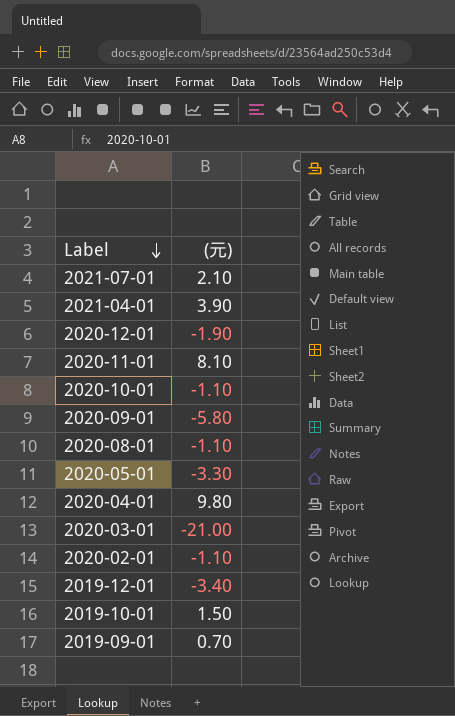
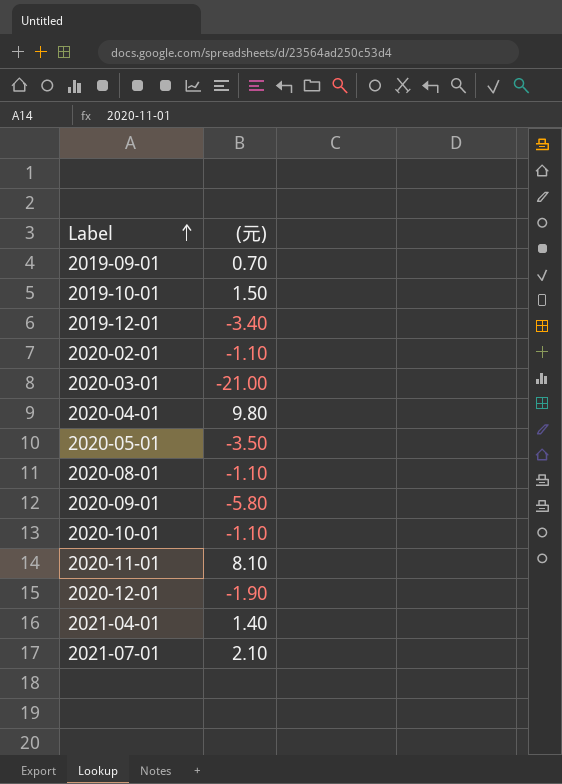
row order: Label descending -> Label ascending
2020-05-01 | (元): -3.30 -> -3.50
2021-04-01 | (元): 3.90 -> 1.40

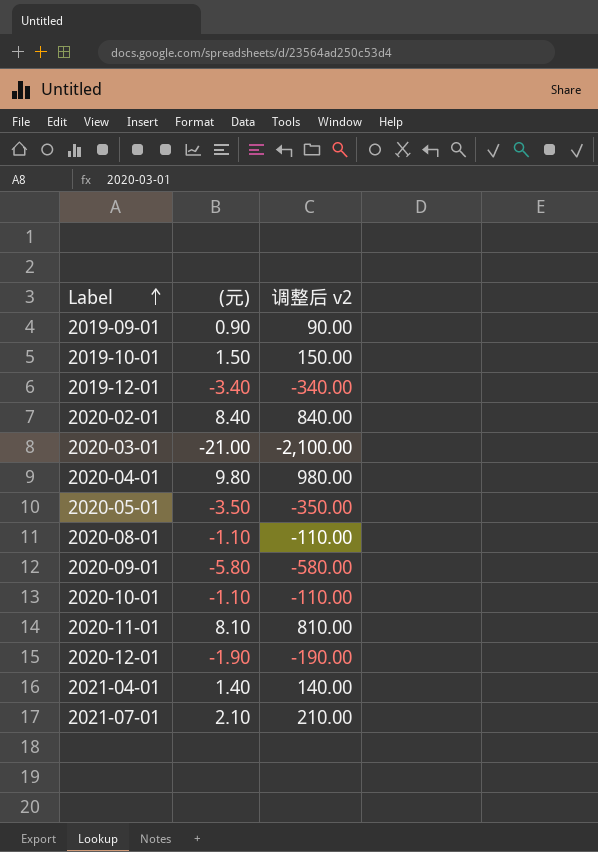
column 调整后 v2 | formula: none -> [(元)] * 100
2019-09-01 | (元): 0.70 -> 0.90
2020-02-01 | (元): -1.10 -> 8.40

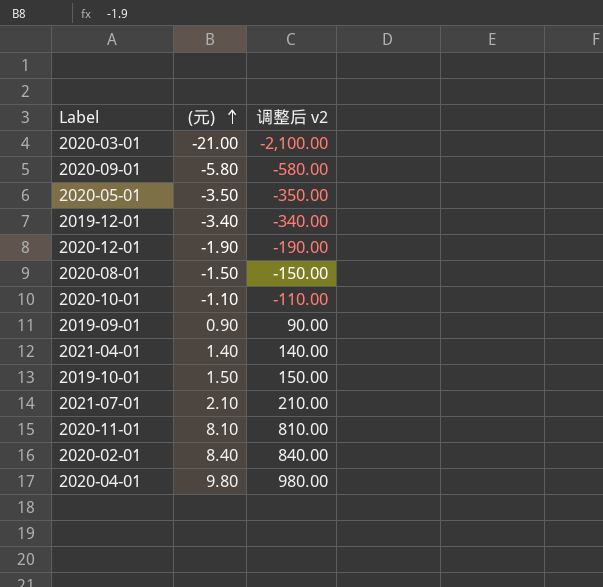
row order: Label ascending -> (元) ascending
2020-08-01 | (元): -1.10 -> -1.50
2020-08-01 | 调整后 v2: -110.00 -> -150.00

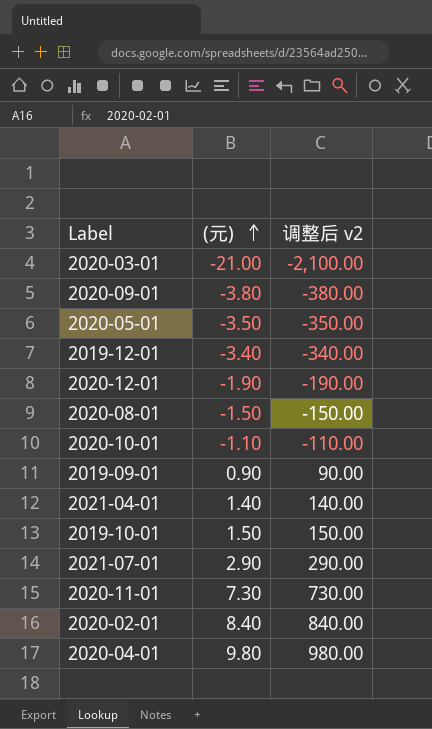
2020-09-01 | (元): -5.80 -> -3.80
2020-09-01 | 调整后 v2: -580.00 -> -380.00
2021-07-01 | (元): 2.10 -> 2.90
2021-07-01 | 调整后 v2: 210.00 -> 290.00
2020-11-01 | (元): 8.10 -> 7.30
2020-11-01 | 调整后 v2: 810.00 -> 730.00

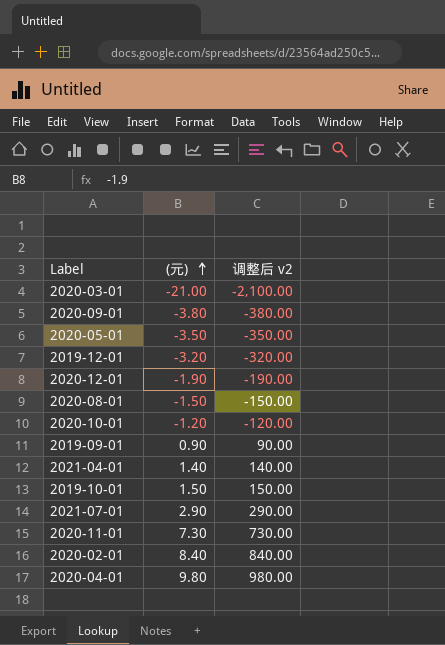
2019-12-01 | (元): -3.40 -> -3.20
2019-12-01 | 调整后 v2: -340.00 -> -320.00
2020-10-01 | (元): -1.10 -> -1.20
2020-10-01 | 调整后 v2: -110.00 -> -120.00

